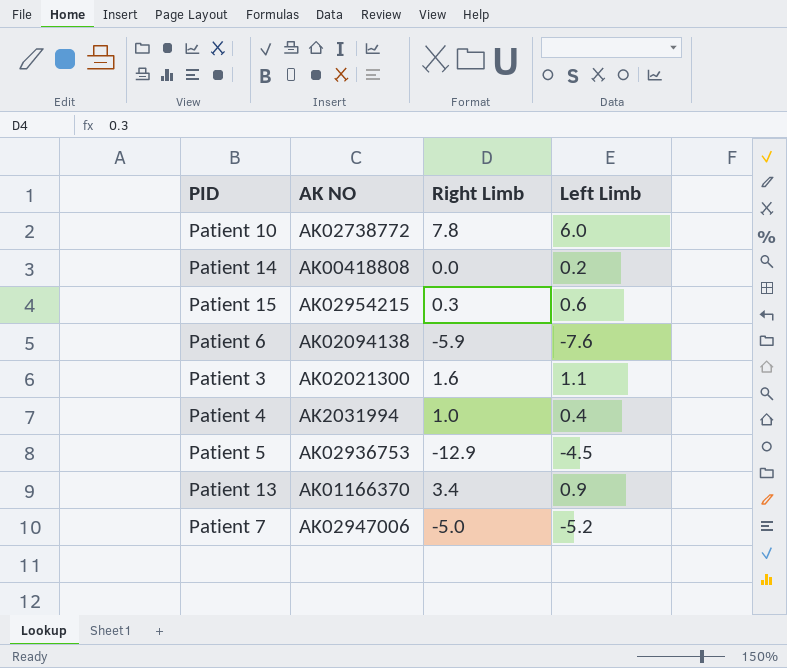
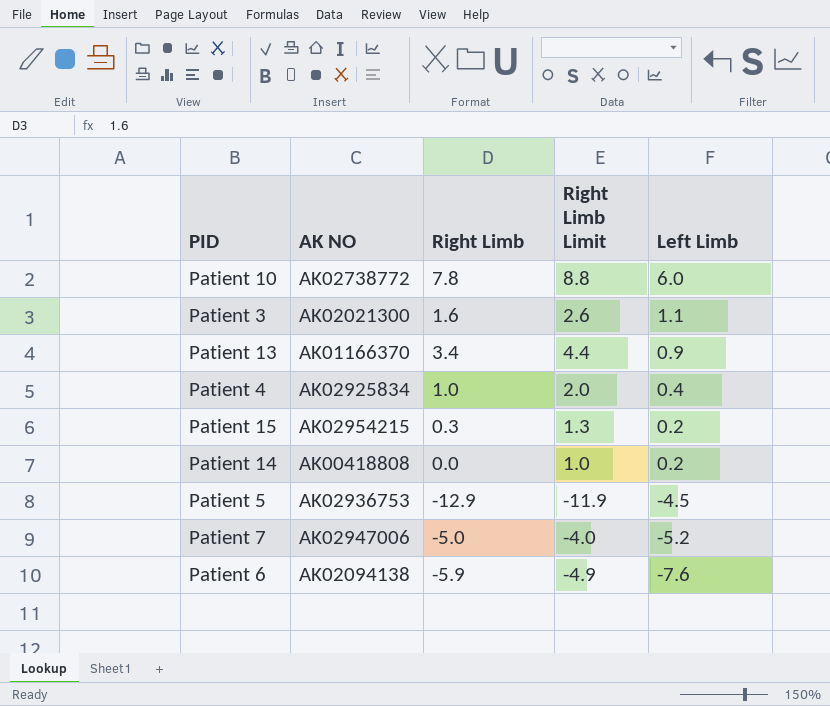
row order: none -> Left Limb descending
column Right Limb Limit | formula: none -> [Right Limb] + 1
Patient 4 | AK NO: AK2031994 -> AK02925834
Patient 15 | Left Limb: 0.6 -> 0.2

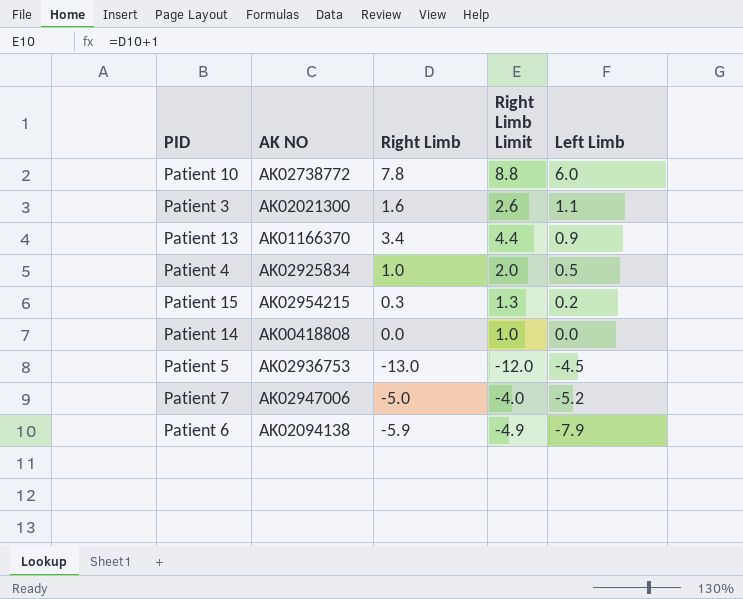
Patient 4 | Left Limb: 0.4 -> 0.5
Patient 14 | Left Limb: 0.2 -> 0.0
Patient 5 | Right Limb: -12.9 -> -13.0
Patient 5 | Right Limb Limit: -11.9 -> -12.0
Patient 6 | Left Limb: -7.6 -> -7.9

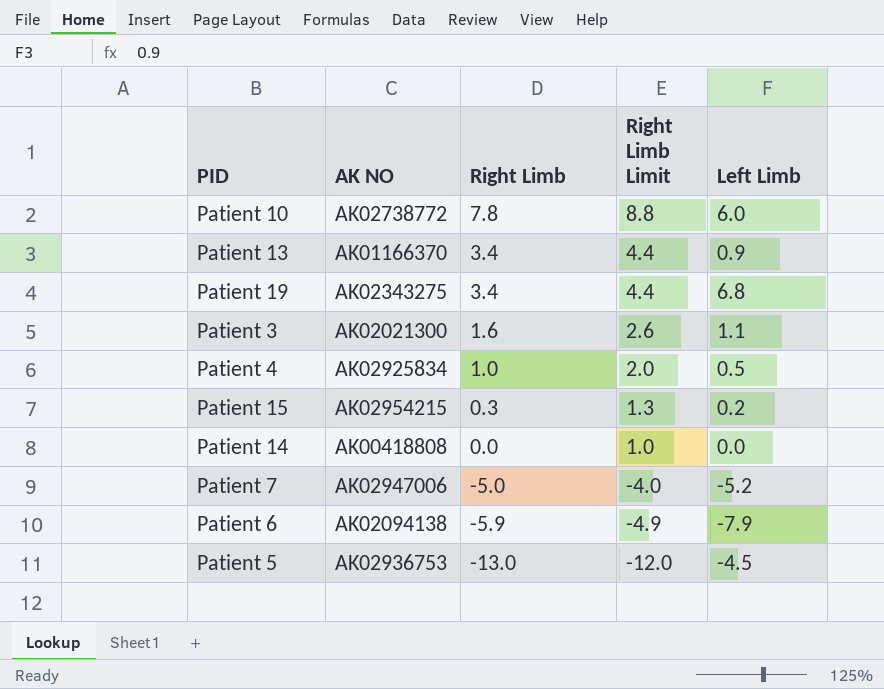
row order: Left Limb descending -> Right Limb descending
row Patient 19: none -> AK02343275 | 3.4 | 4.4 | 6.8

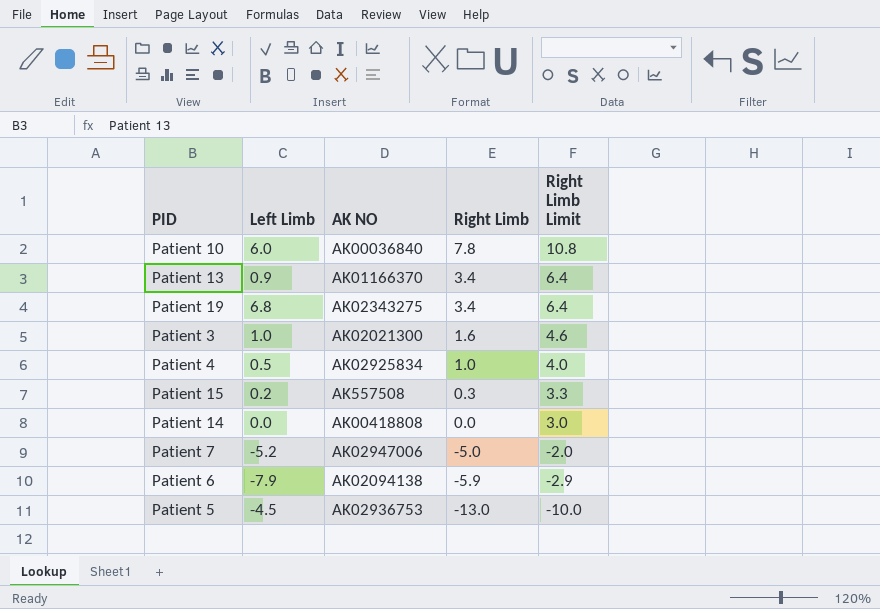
column Left Limb | position: 5 -> 2
column Right Limb Limit | formula: [Right Limb] + 1 -> [Right Limb] + 3
Patient 10 | AK NO: AK02738772 -> AK00036840
Patient 3 | Left Limb: 1.1 -> 1.0
Patient 15 | AK NO: AK02954215 -> AK557508

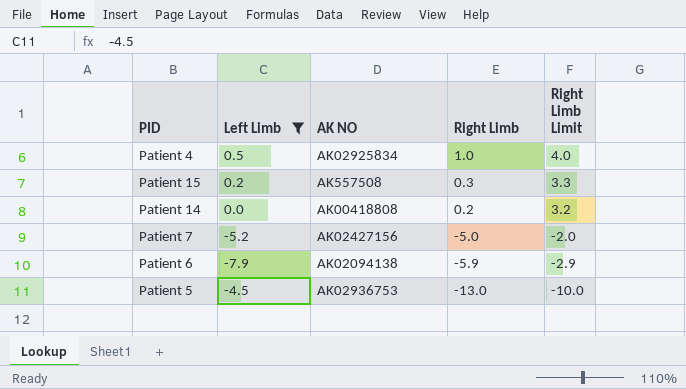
filter: none -> Left Limb <= 0.5
Patient 14 | Right Limb: 0.0 -> 0.2
Patient 14 | Right Limb Limit: 3.0 -> 3.2
Patient 7 | AK NO: AK02947006 -> AK02427156

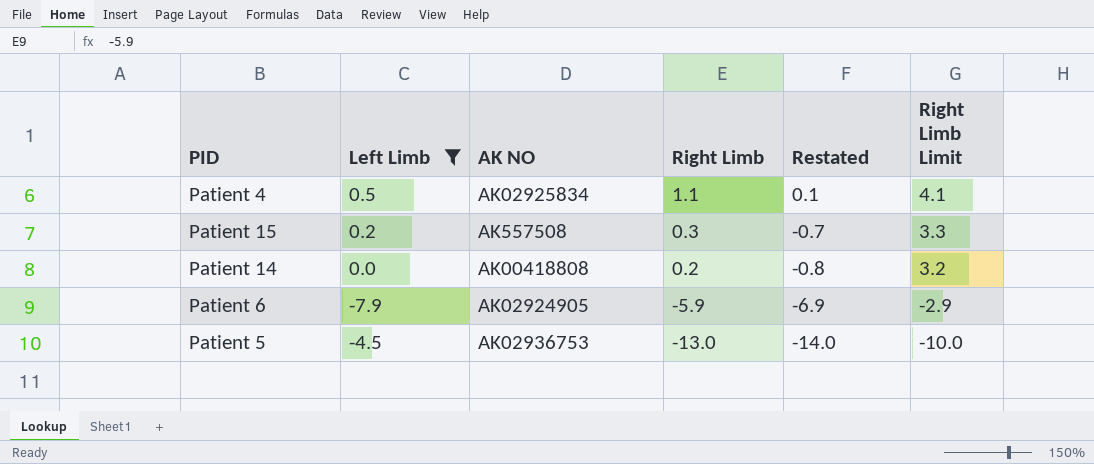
column Restated | formula: none -> [Right Limb] - 1
row Patient 7: -5.2 | AK02427156 | -5.0 | -2.0 -> none
Patient 4 | Right Limb: 1.0 -> 1.1
Patient 4 | Right Limb Limit: 4.0 -> 4.1
Patient 6 | AK NO: AK02094138 -> AK02924905

